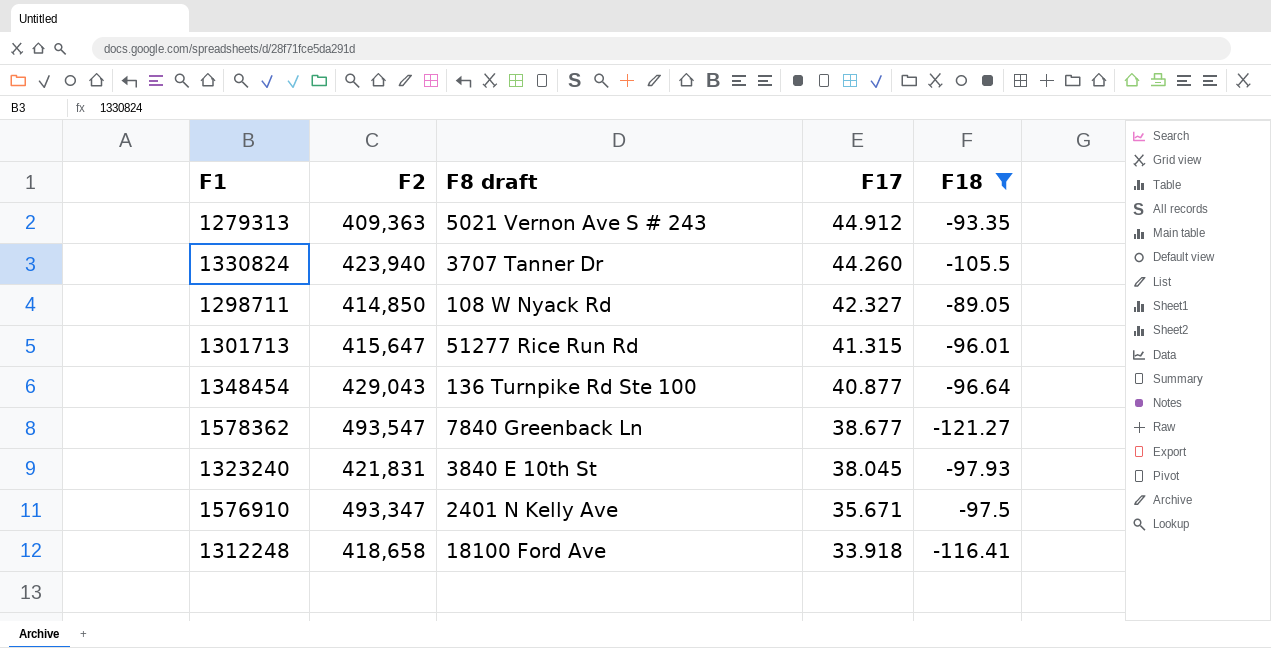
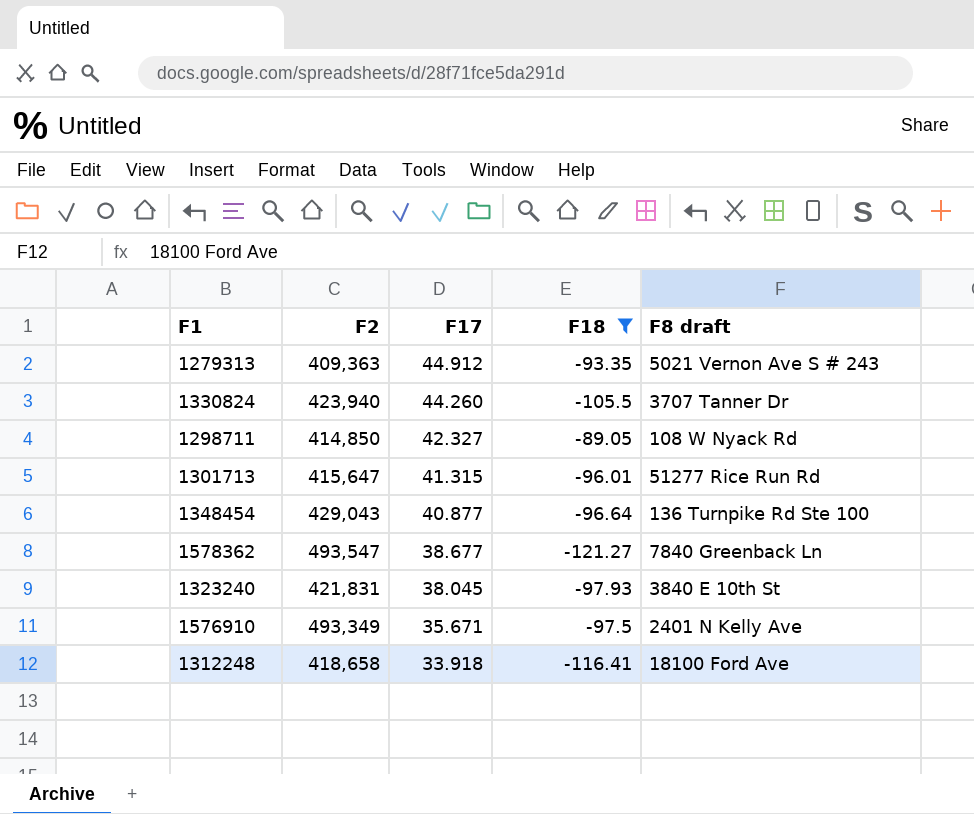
column F8 draft | position: 3 -> 5
1576910 | F2: 493,347 -> 493,349

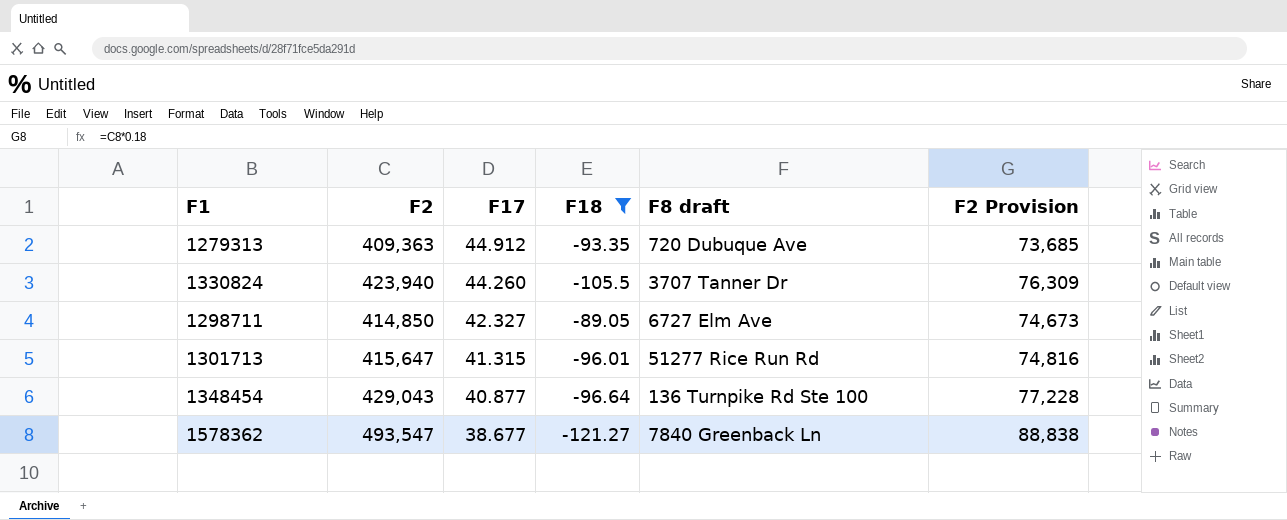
column F2 Provision | formula: none -> [F2] * 0.18
row 1323240: 421,831 | 38.045 | -97.93 | 3840 E 10th St -> none
row 1576910: 493,349 | 35.671 | -97.5 | 2401 N Kelly Ave -> none
row 1312248: 418,658 | 33.918 | -116.41 | 18100 Ford Ave -> none
1279313 | F8 draft: 5021 Vernon Ave S # 243 -> 720 Dubuque Ave
1298711 | F8 draft: 108 W Nyack Rd -> 6727 Elm Ave

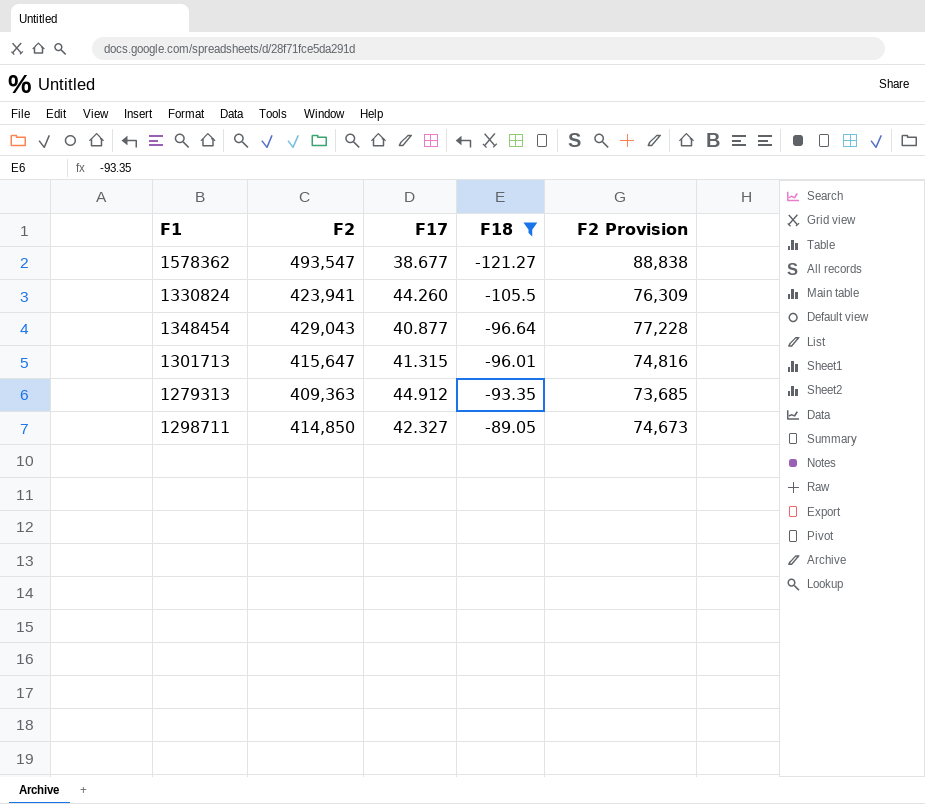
row order: F17 descending -> F18 ascending
column F8 draft | position: 5 -> none
1330824 | F2: 423,940 -> 423,941

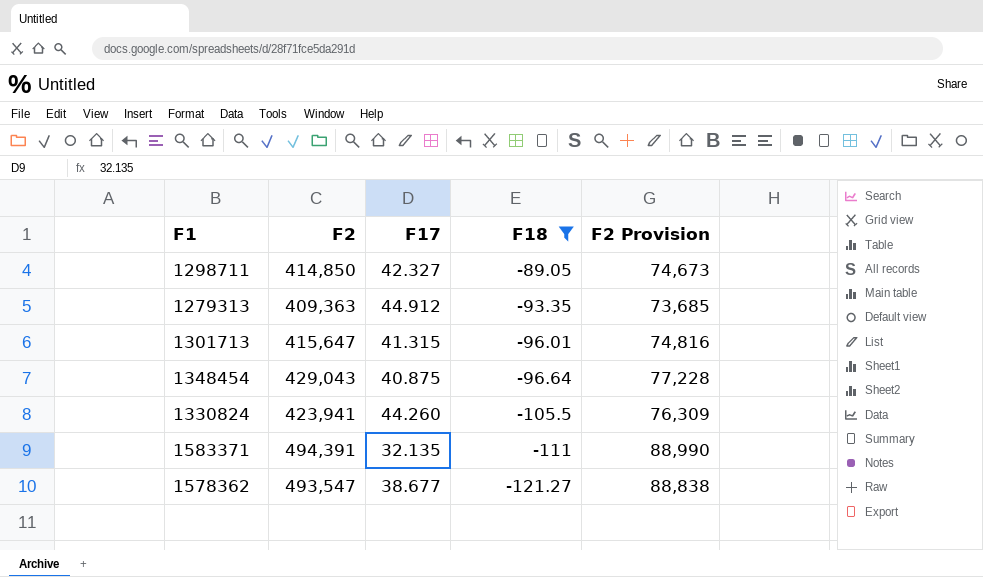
row order: F18 ascending -> F18 descending
1348454 | F17: 40.877 -> 40.875
row 1583371: none -> 494,391 | 32.135 | -111 | 88,990

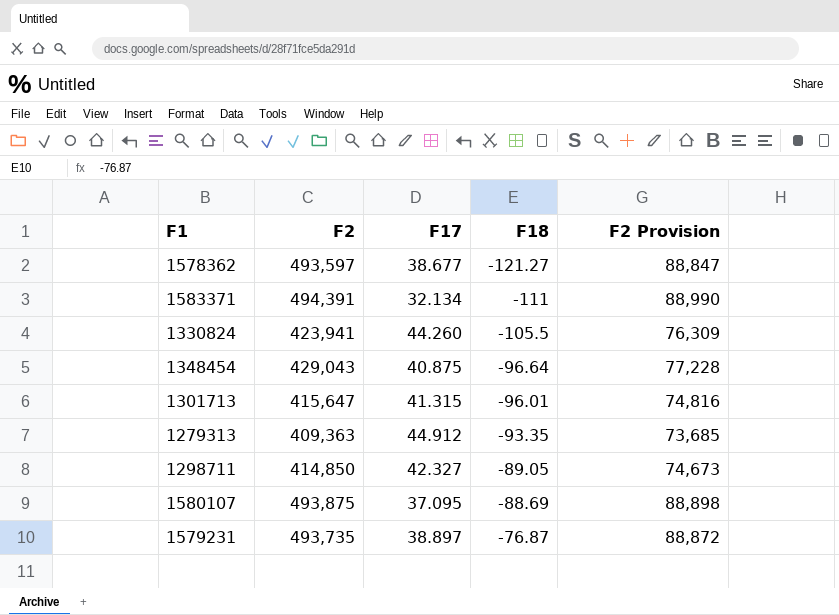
filter: F18 <= -89.05 -> none
row order: F18 descending -> F18 ascending
1578362 | F2: 493,547 -> 493,597
1578362 | F2 Provision: 88,838 -> 88,847
1583371 | F17: 32.135 -> 32.134

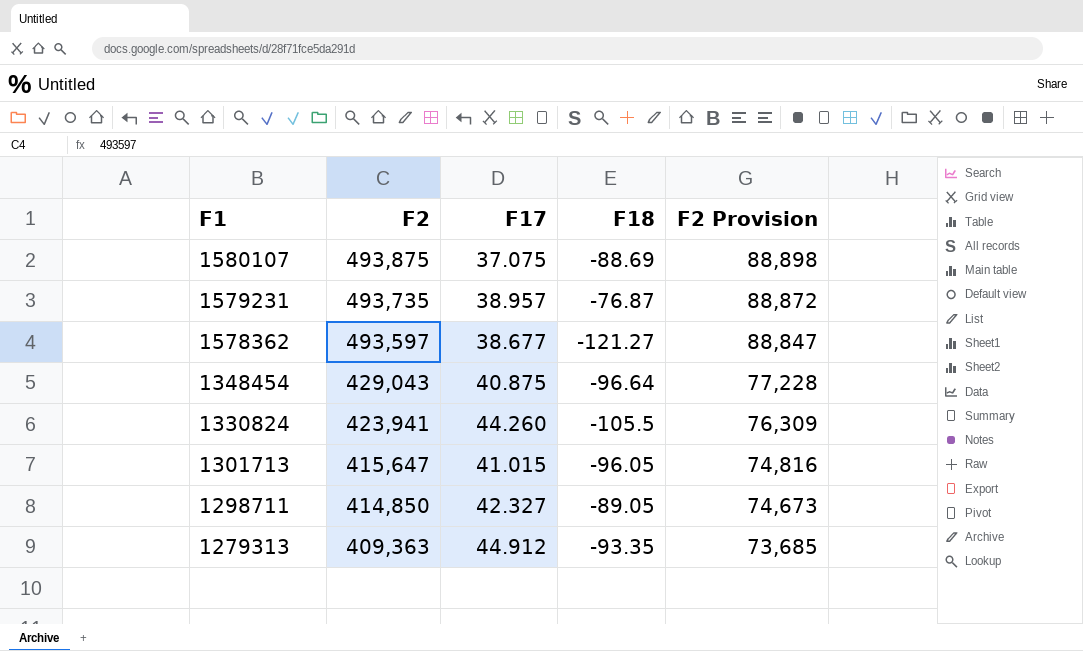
row order: F18 ascending -> F1 descending
row 1583371: 494,391 | 32.134 | -111 | 88,990 -> none
1580107 | F17: 37.095 -> 37.075
1579231 | F17: 38.897 -> 38.957
1301713 | F17: 41.315 -> 41.015
1301713 | F18: -96.01 -> -96.05

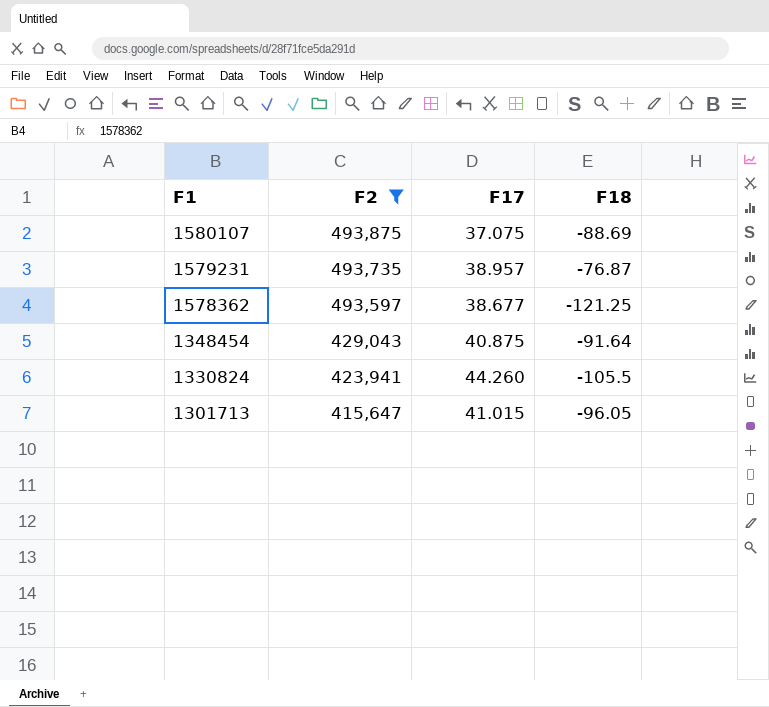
filter: none -> F2 >= 415,647
column F2 Provision | formula: [F2] * 0.18 -> none
1578362 | F18: -121.27 -> -121.25
1348454 | F18: -96.64 -> -91.64

